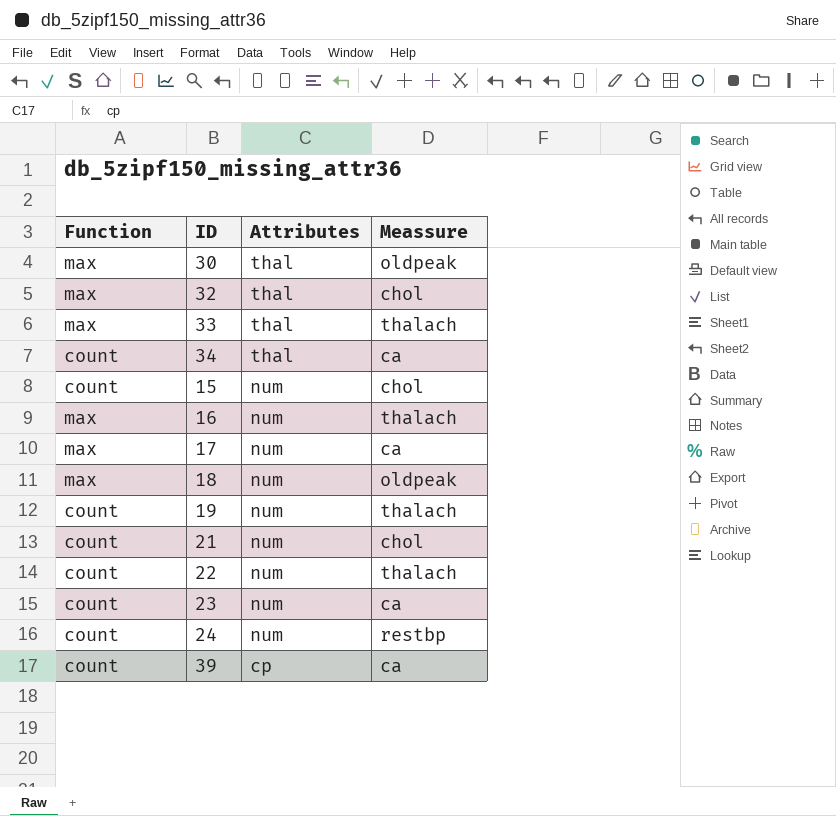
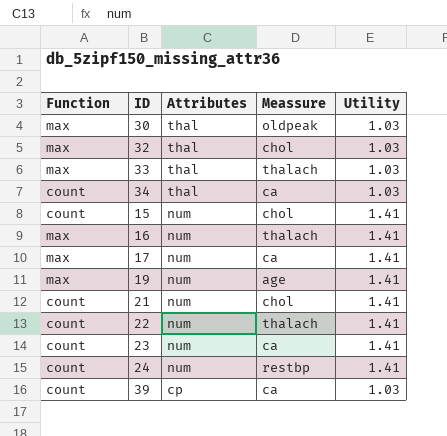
column Utility | position: none -> 5
row 18: max | num | oldpeak -> none
19 | Function: count -> max
19 | Meassure: thalach -> age

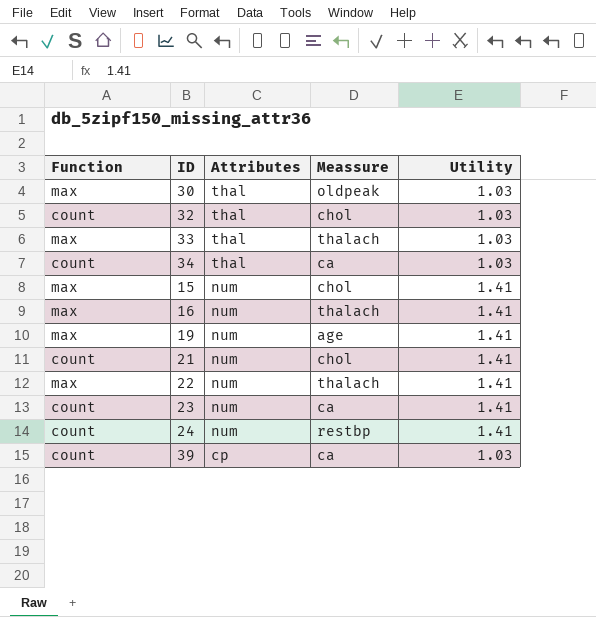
row 17: max | num | ca | 1.41 -> none
32 | Function: max -> count
15 | Function: count -> max
22 | Function: count -> max

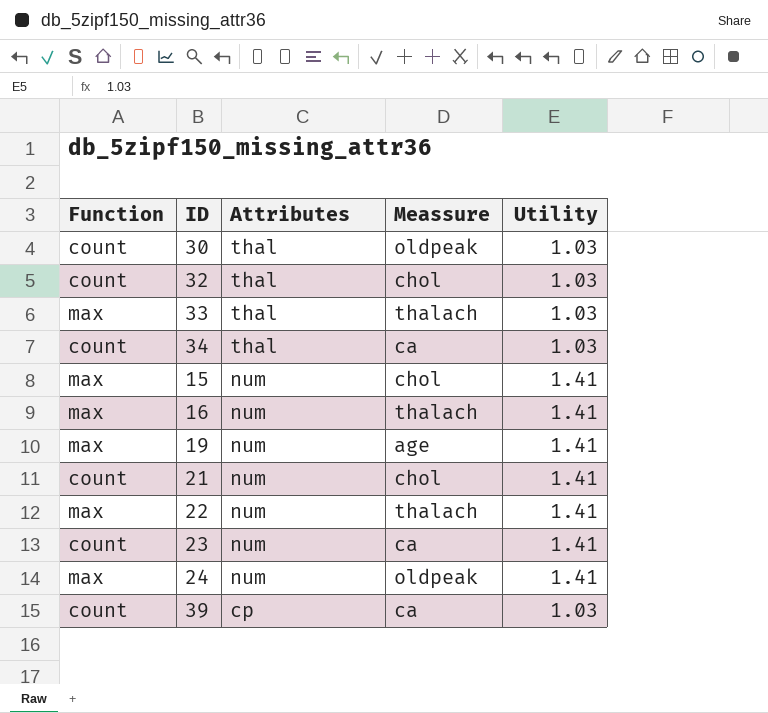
30 | Function: max -> count
24 | Function: count -> max
24 | Meassure: restbp -> oldpeak

